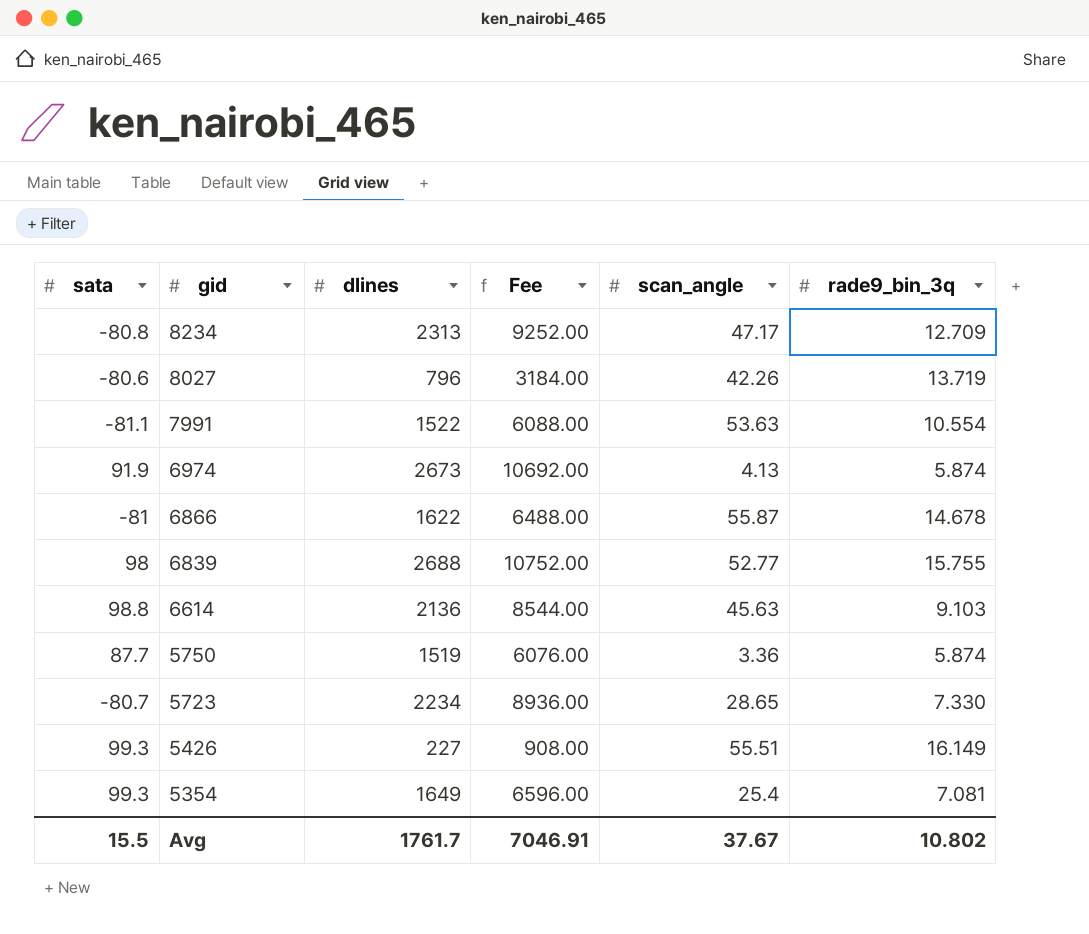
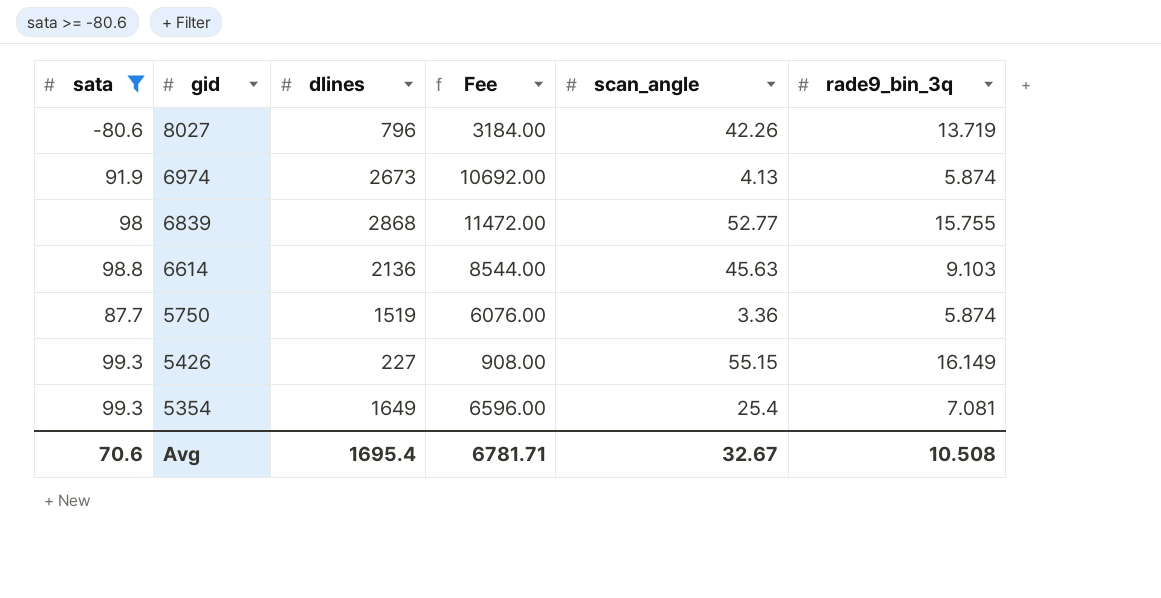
filter: none -> sata >= -80.6
6839 | dlines: 2688 -> 2868
6839 | Fee: 10752.00 -> 11472.00
5426 | scan_angle: 55.51 -> 55.15
Avg | sata: 15.5 -> 70.6
Avg | dlines: 1761.7 -> 1695.4
Avg | Fee: 7046.91 -> 6781.71
Avg | scan_angle: 37.67 -> 32.67
Avg | rade9_bin_3q: 10.802 -> 10.508

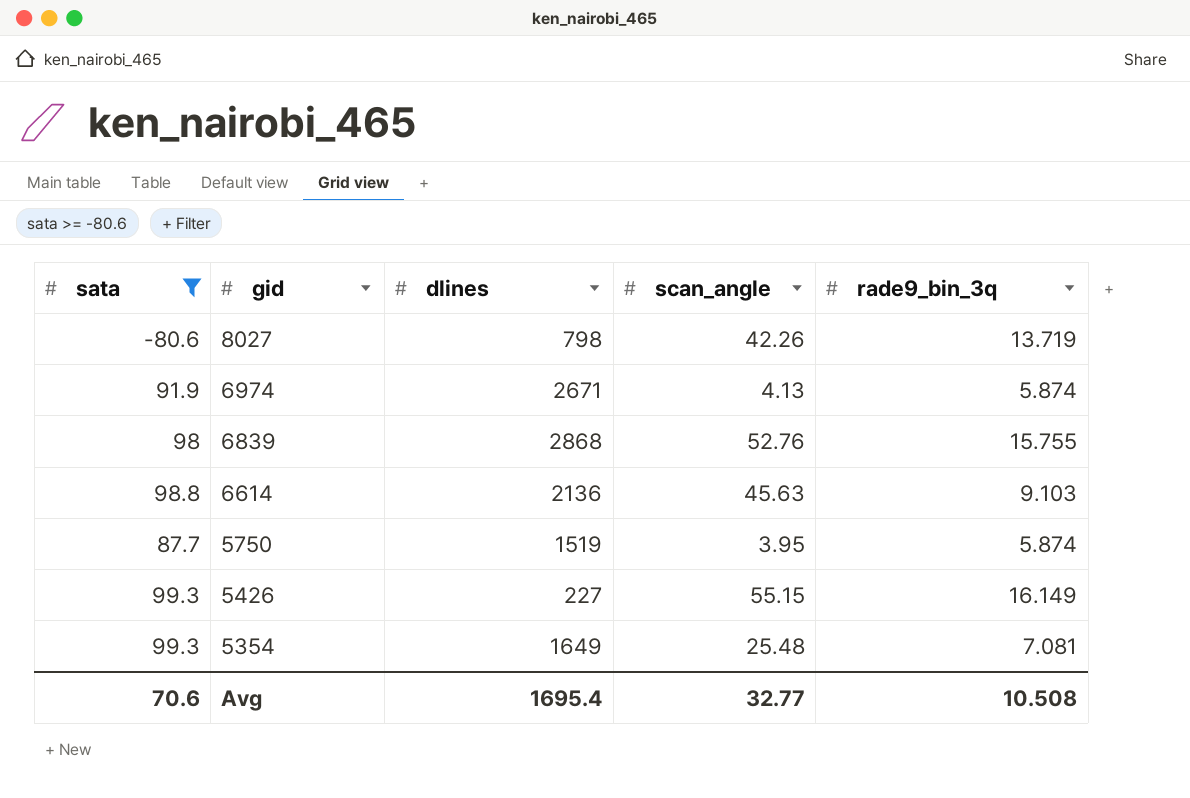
column Fee | formula: [dlines] * 4 -> none
8027 | dlines: 796 -> 798
6974 | dlines: 2673 -> 2671
6839 | scan_angle: 52.77 -> 52.76
5750 | scan_angle: 3.36 -> 3.95
5354 | scan_angle: 25.4 -> 25.48
Avg | scan_angle: 32.67 -> 32.77

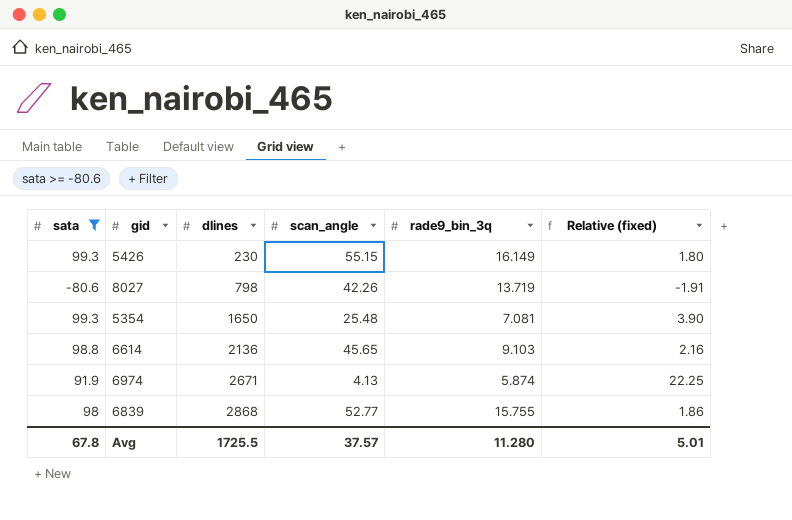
row order: gid descending -> dlines ascending
column Relative (fixed) | formula: none -> [sata] / [scan_angle]
row 5750: 87.7 | 1519 | 3.95 | 5.874 -> none
5426 | dlines: 227 -> 230
5354 | dlines: 1649 -> 1650
6614 | scan_angle: 45.63 -> 45.65
6839 | scan_angle: 52.76 -> 52.77
Avg | sata: 70.6 -> 67.8
Avg | dlines: 1695.4 -> 1725.5
Avg | scan_angle: 32.77 -> 37.57
Avg | rade9_bin_3q: 10.508 -> 11.280

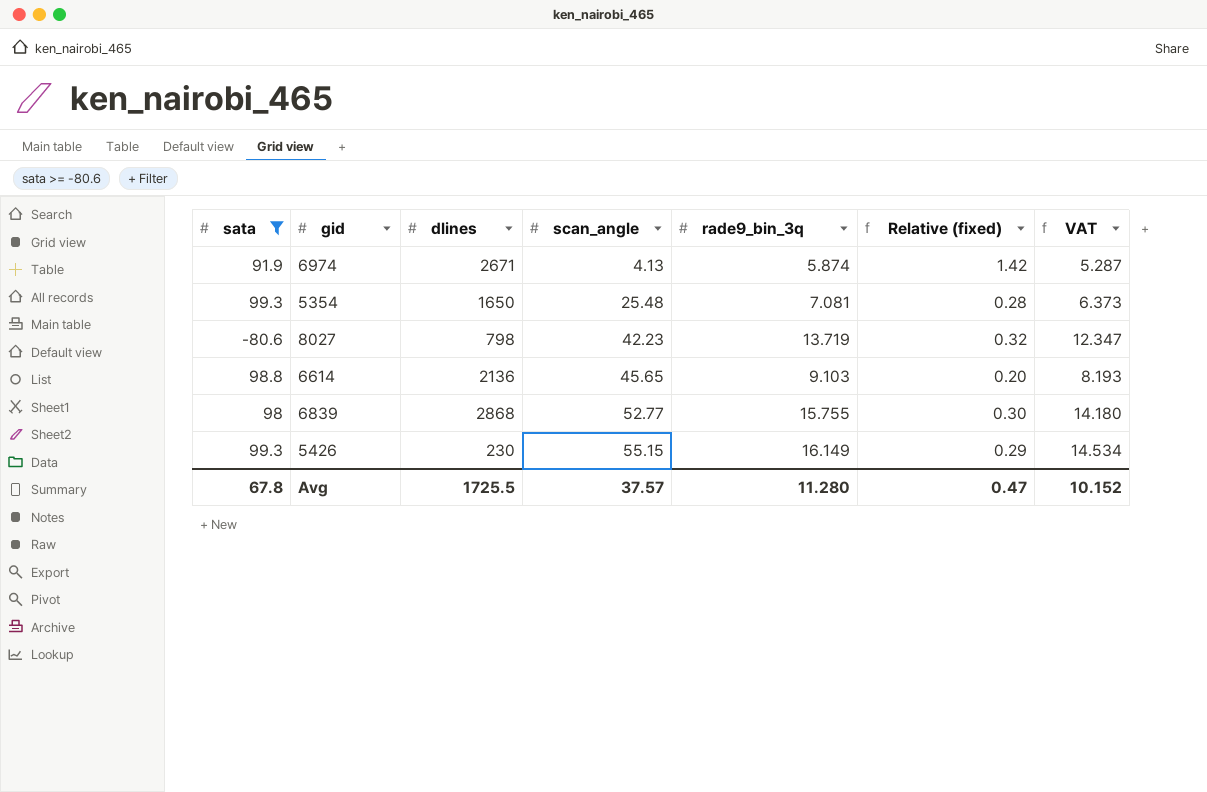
row order: dlines ascending -> scan_angle ascending
column Relative (fixed) | formula: [sata] / [scan_angle] -> [rade9_bin_3q] / [scan_angle]
column VAT | formula: none -> [rade9_bin_3q] * 0.9
8027 | scan_angle: 42.26 -> 42.23
Avg | Relative (fixed): 5.01 -> 0.47

